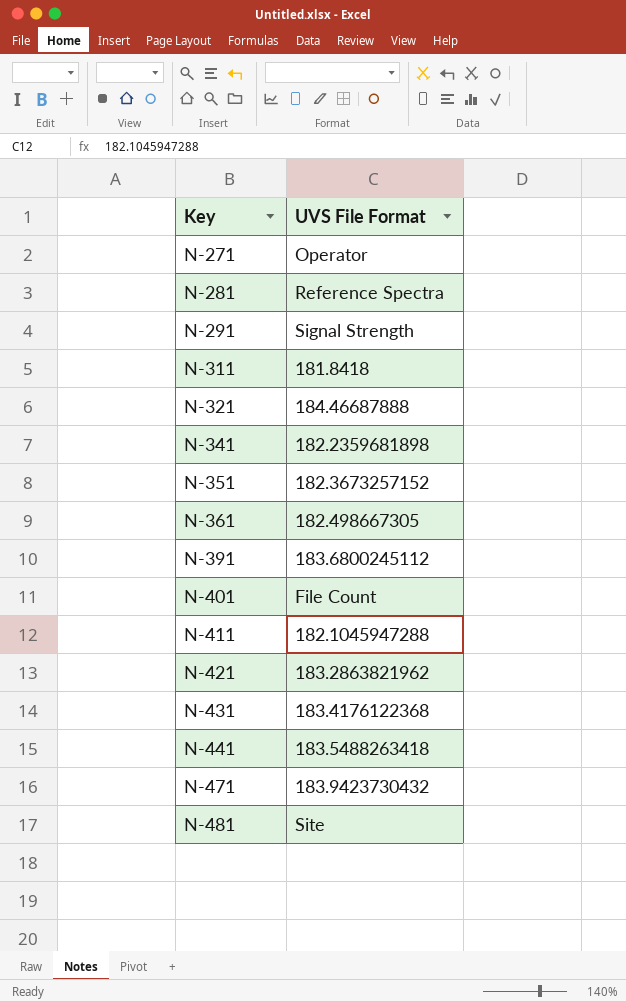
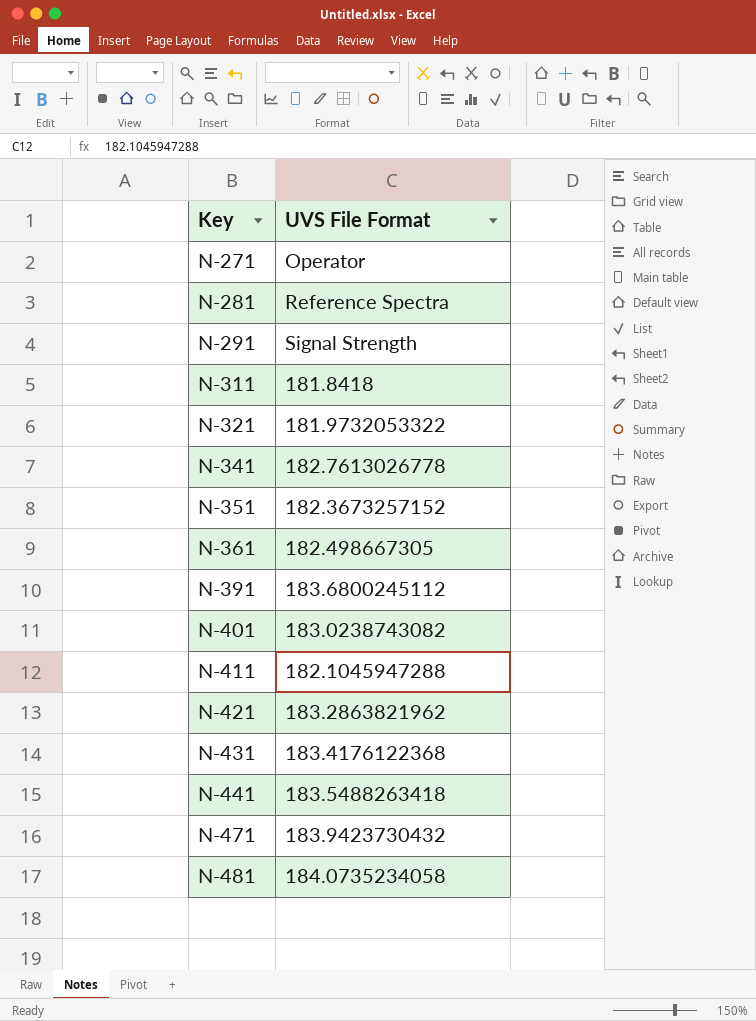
N-321 | UVS File Format: 184.46687888 -> 181.9732053322
N-341 | UVS File Format: 182.2359681898 -> 182.7613026778
N-401 | UVS File Format: File Count -> 183.0238743082
N-481 | UVS File Format: Site -> 184.0735234058

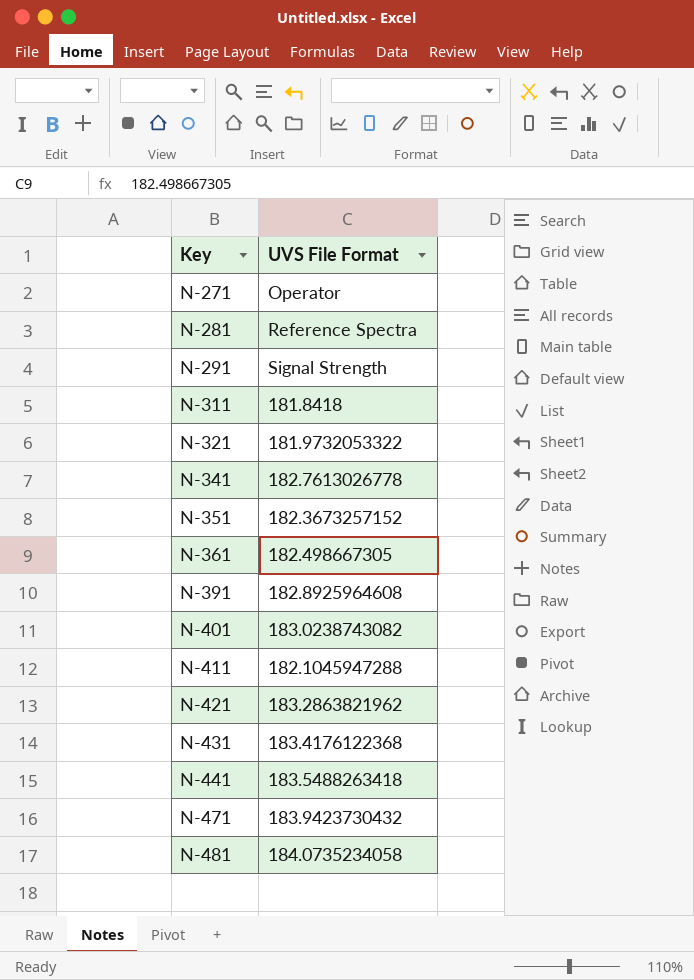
N-391 | UVS File Format: 183.6800245112 -> 182.8925964608

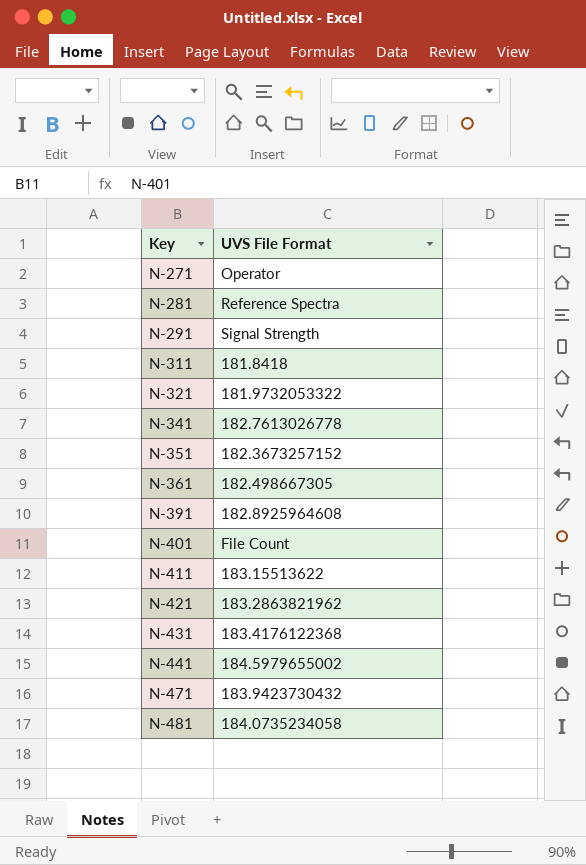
N-401 | UVS File Format: 183.0238743082 -> File Count
N-411 | UVS File Format: 182.1045947288 -> 183.15513622
N-441 | UVS File Format: 183.5488263418 -> 184.5979655002

